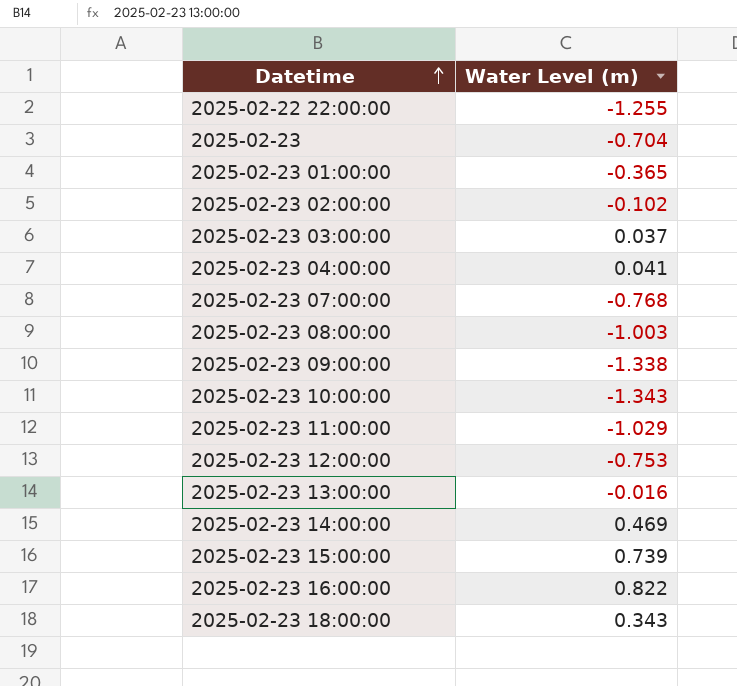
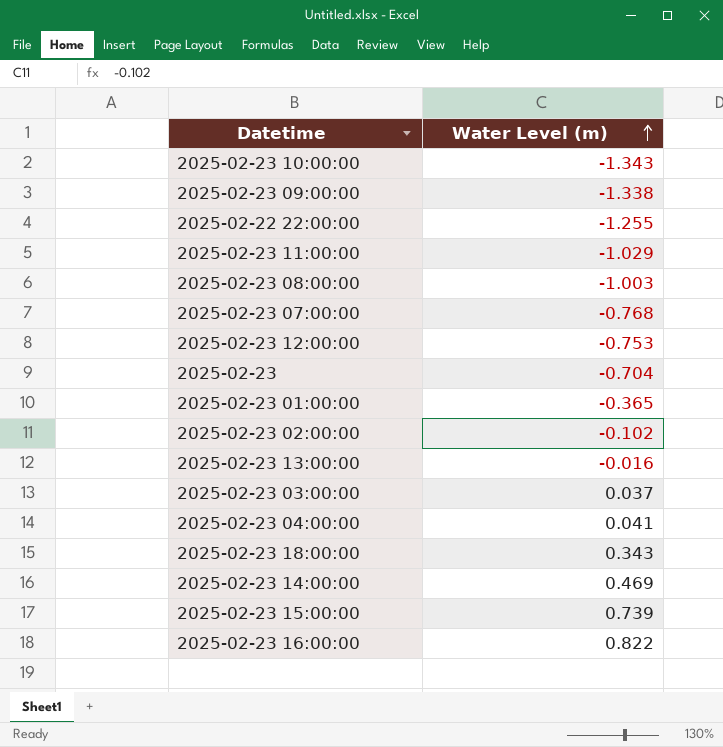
row order: Datetime ascending -> Water Level (m) ascending

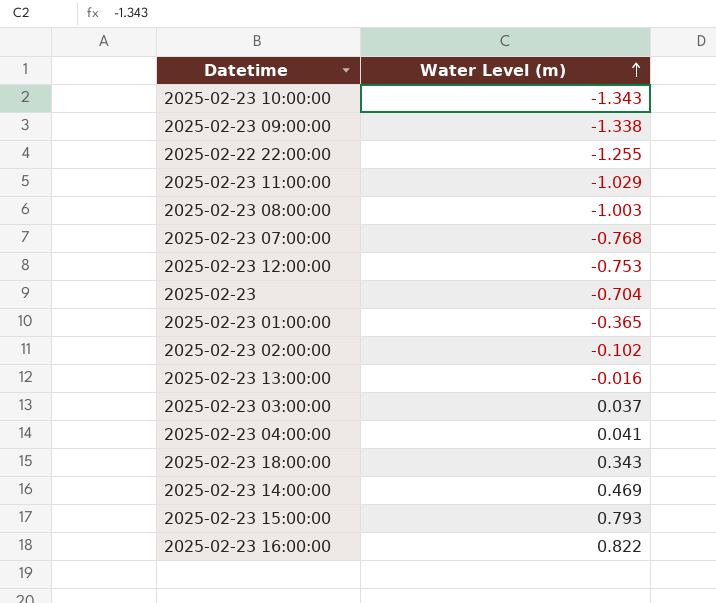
2025-02-23 15:00:00 | Water Level (m): 0.739 -> 0.793

